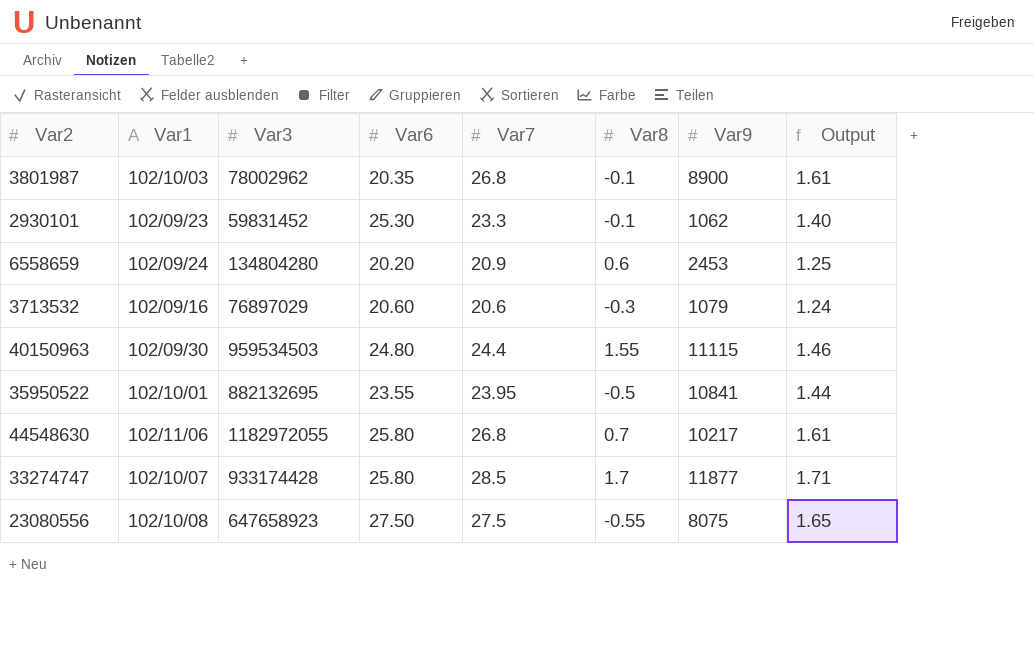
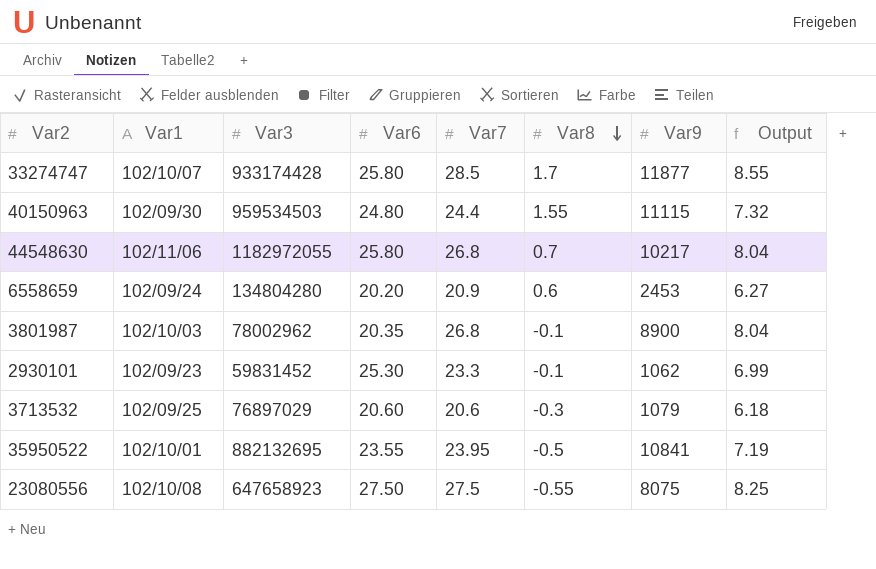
row order: none -> Var8 descending
column Output | formula: [Var7] * 0.06 -> [Var7] * 0.3
3713532 | Var1: 102/09/16 -> 102/09/25

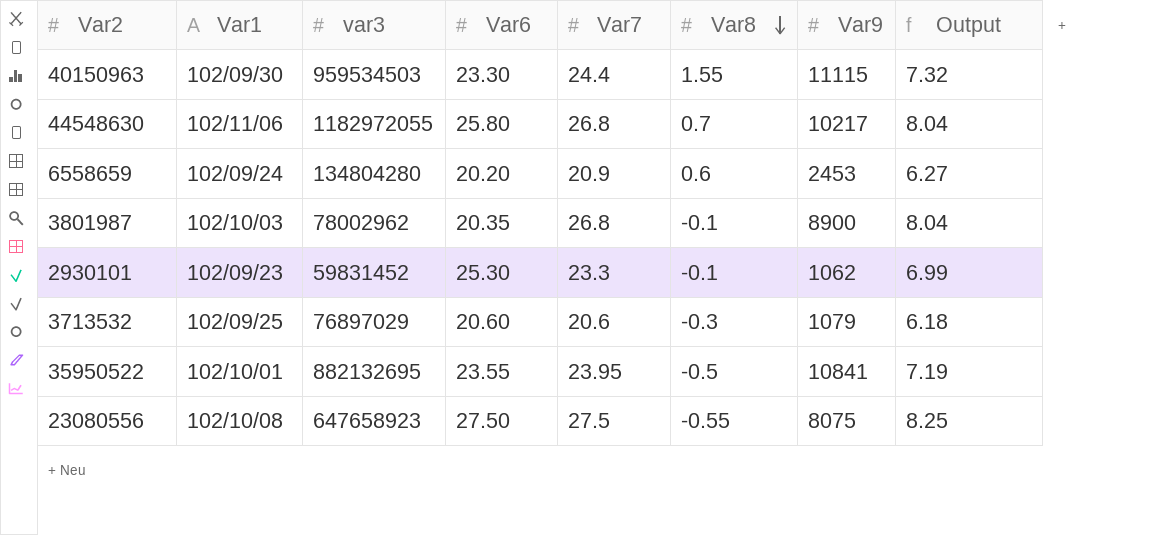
column name: Var3 -> var3
row 33274747: 102/10/07 | 933174428 | 25.80 | 28.5 | 1.7 | 11877 | 8.55 -> none
40150963 | Var6: 24.80 -> 23.30

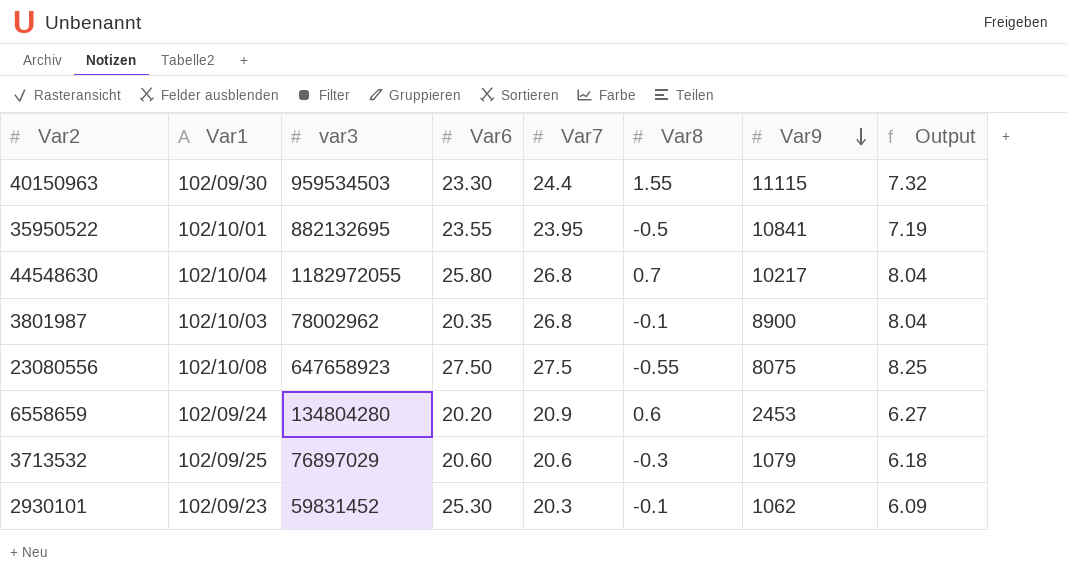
row order: Var8 descending -> Var9 descending
44548630 | Var1: 102/11/06 -> 102/10/04
2930101 | Var7: 23.3 -> 20.3
2930101 | Output: 6.99 -> 6.09

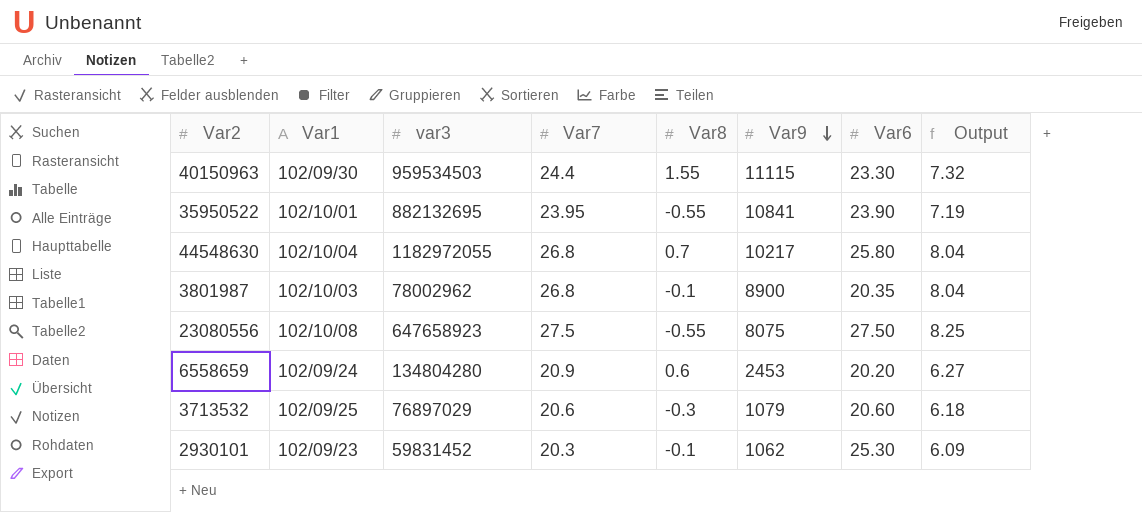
column Var6 | position: 4 -> 7
35950522 | Var8: -0.5 -> -0.55
35950522 | Var6: 23.55 -> 23.90

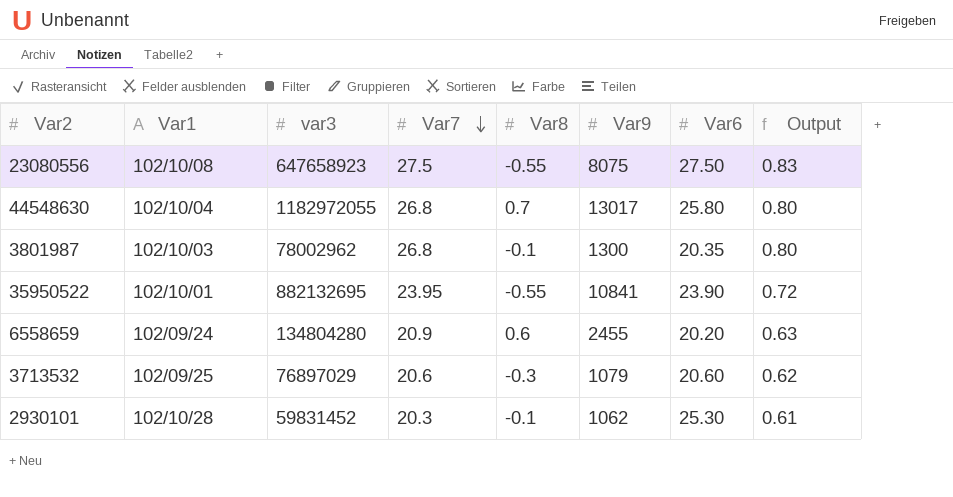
row order: Var9 descending -> Var7 descending
column Output | formula: [Var7] * 0.3 -> [Var7] * 0.03
row 40150963: 102/09/30 | 959534503 | 24.4 | 1.55 | 11115 | 23.30 | 7.32 -> none
44548630 | Var9: 10217 -> 13017
3801987 | Var9: 8900 -> 1300
6558659 | Var9: 2453 -> 2455
2930101 | Var1: 102/09/23 -> 102/10/28

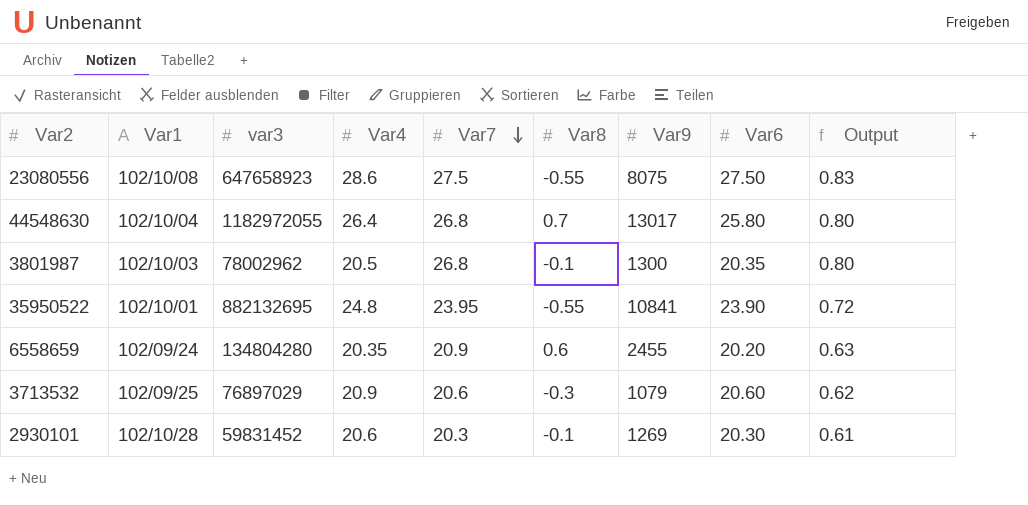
column Var4 | position: none -> 4
2930101 | Var9: 1062 -> 1269
2930101 | Var6: 25.30 -> 20.30

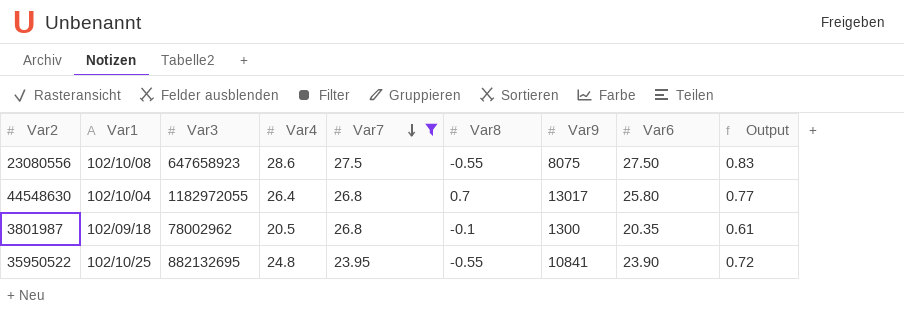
filter: none -> Var7 >= 23.95
column name: var3 -> Var3
column Output | formula: [Var7] * 0.03 -> [Var6] * 0.03
3801987 | Var1: 102/10/03 -> 102/09/18
35950522 | Var1: 102/10/01 -> 102/10/25

